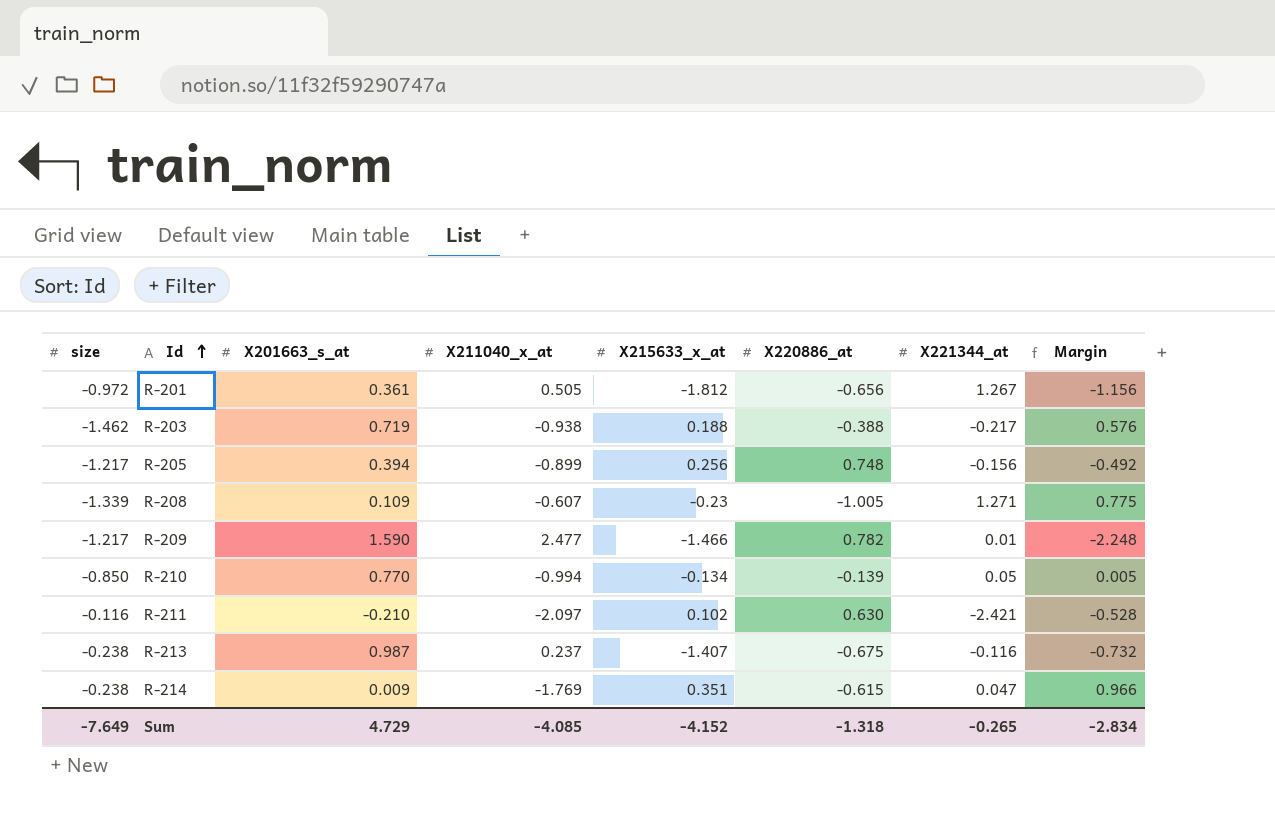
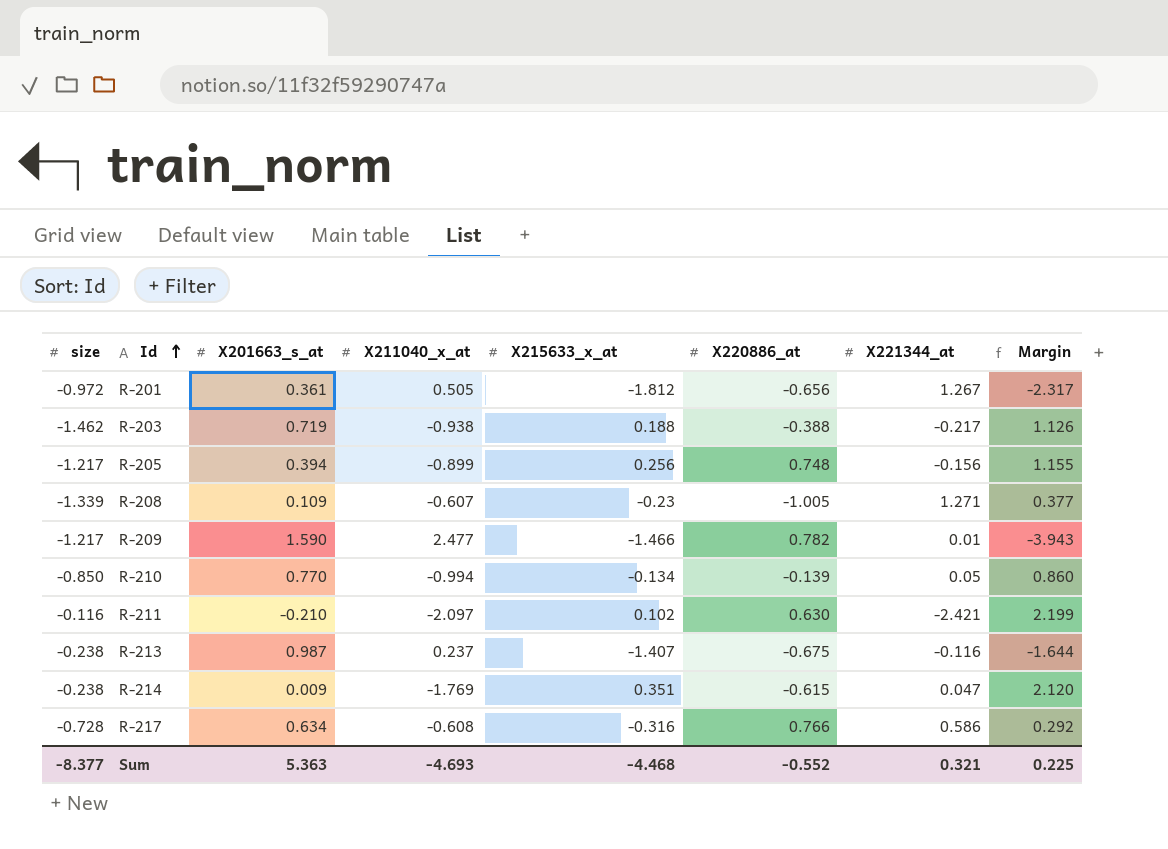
column Margin | formula: [X215633_x_at] - [X220886_at] -> [X215633_x_at] - [X211040_x_at]
row R-217: none -> -0.728 | 0.634 | -0.608 | -0.316 | 0.766 | 0.586 | 0.292
Sum | size: -7.649 -> -8.377
Sum | X201663_s_at: 4.729 -> 5.363
Sum | X211040_x_at: -4.085 -> -4.693
Sum | X215633_x_at: -4.152 -> -4.468
Sum | X220886_at: -1.318 -> -0.552
Sum | X221344_at: -0.265 -> 0.321
Sum | Margin: -2.834 -> 0.225

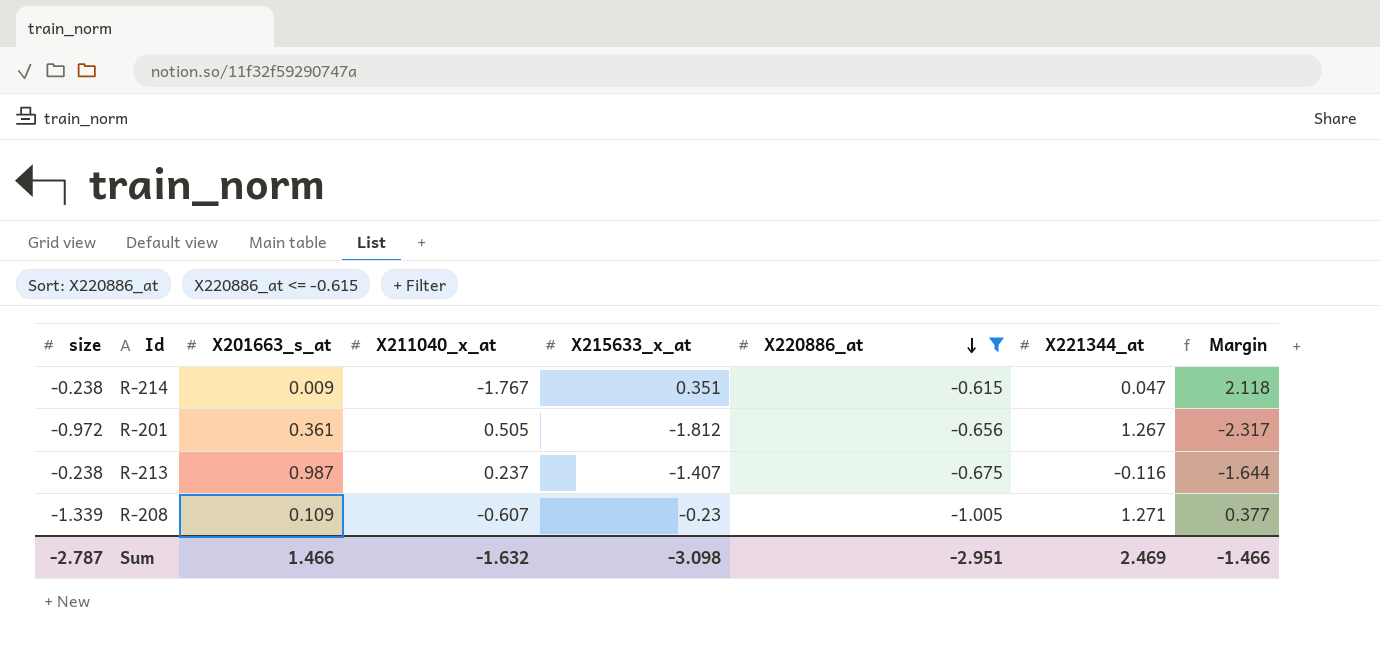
filter: none -> X220886_at <= -0.615
row order: Id ascending -> X220886_at descending
R-214 | X211040_x_at: -1.769 -> -1.767
R-214 | Margin: 2.120 -> 2.118
Sum | size: -8.377 -> -2.787
Sum | X201663_s_at: 5.363 -> 1.466
Sum | X211040_x_at: -4.693 -> -1.632
Sum | X215633_x_at: -4.468 -> -3.098
Sum | X220886_at: -0.552 -> -2.951
Sum | X221344_at: 0.321 -> 2.469
Sum | Margin: 0.225 -> -1.466

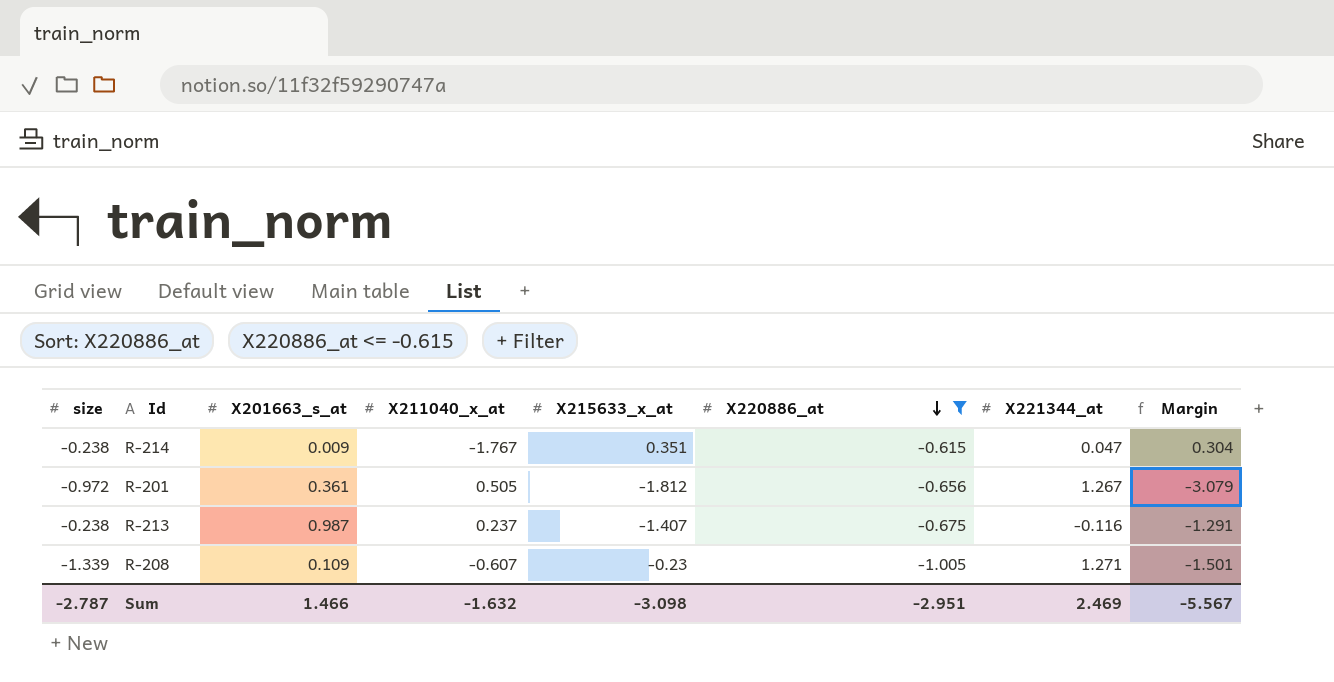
column Margin | formula: [X215633_x_at] - [X211040_x_at] -> [X215633_x_at] - [X221344_at]
Sum | Margin: -1.466 -> -5.567

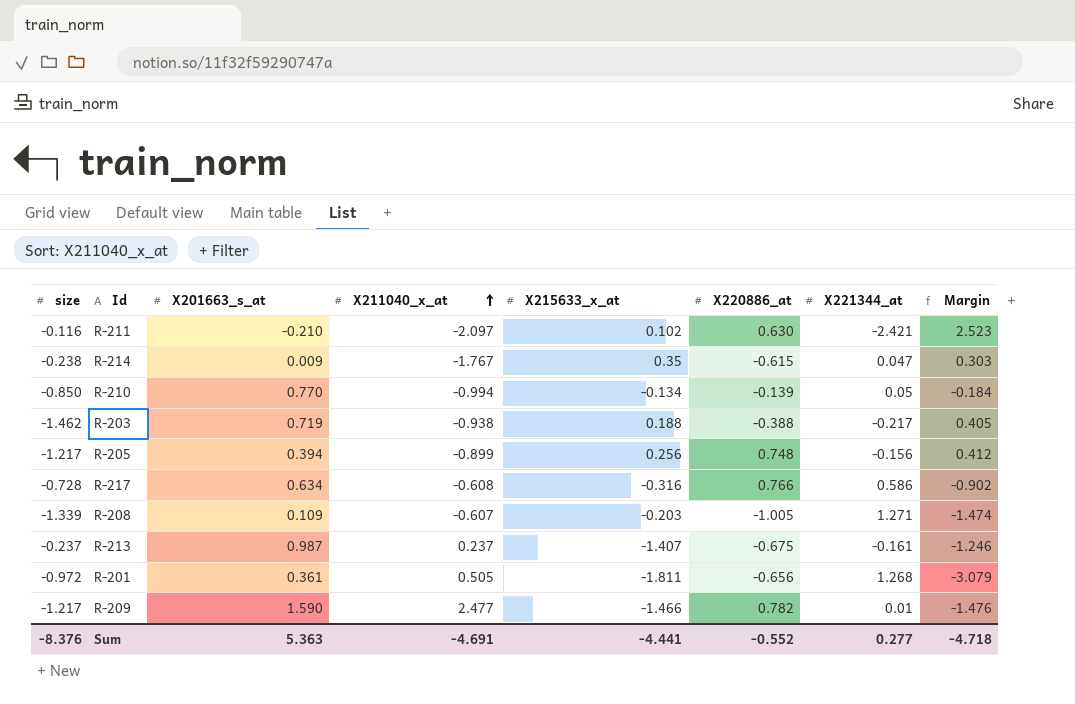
filter: X220886_at <= -0.615 -> none
row order: X220886_at descending -> X211040_x_at ascending
R-214 | X215633_x_at: 0.351 -> 0.35
R-214 | Margin: 0.304 -> 0.303
R-208 | X215633_x_at: -0.23 -> -0.203
R-208 | Margin: -1.501 -> -1.474
R-213 | size: -0.238 -> -0.237
R-213 | X221344_at: -0.116 -> -0.161
R-213 | Margin: -1.291 -> -1.246
R-201 | X215633_x_at: -1.812 -> -1.811
R-201 | X221344_at: 1.267 -> 1.268
Sum | size: -2.787 -> -8.376
Sum | X201663_s_at: 1.466 -> 5.363
Sum | X211040_x_at: -1.632 -> -4.691
Sum | X215633_x_at: -3.098 -> -4.441
Sum | X220886_at: -2.951 -> -0.552
Sum | X221344_at: 2.469 -> 0.277
Sum | Margin: -5.567 -> -4.718

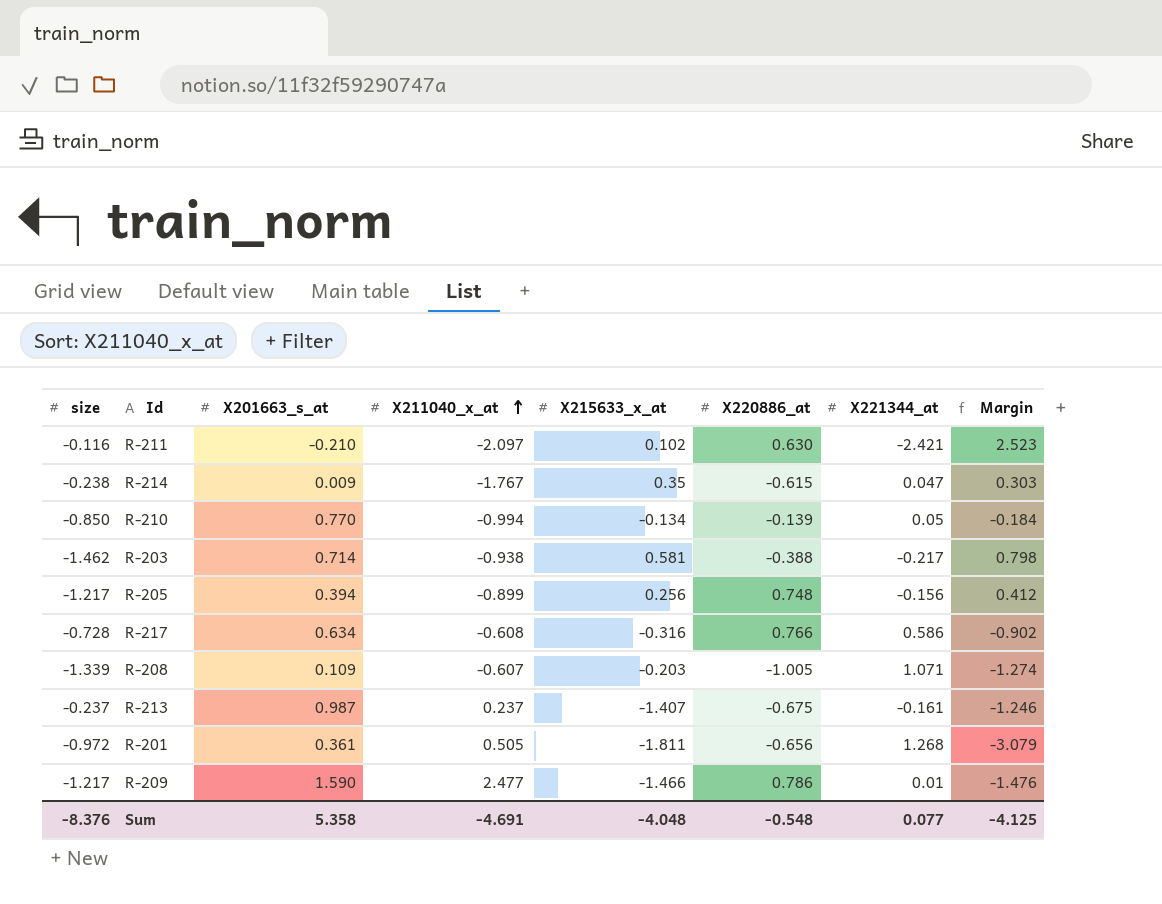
R-203 | X201663_s_at: 0.719 -> 0.714
R-203 | X215633_x_at: 0.188 -> 0.581
R-203 | Margin: 0.405 -> 0.798
R-208 | X221344_at: 1.271 -> 1.071
R-208 | Margin: -1.474 -> -1.274
R-209 | X220886_at: 0.782 -> 0.786
Sum | X201663_s_at: 5.363 -> 5.358
Sum | X215633_x_at: -4.441 -> -4.048
Sum | X220886_at: -0.552 -> -0.548
Sum | X221344_at: 0.277 -> 0.077
Sum | Margin: -4.718 -> -4.125

